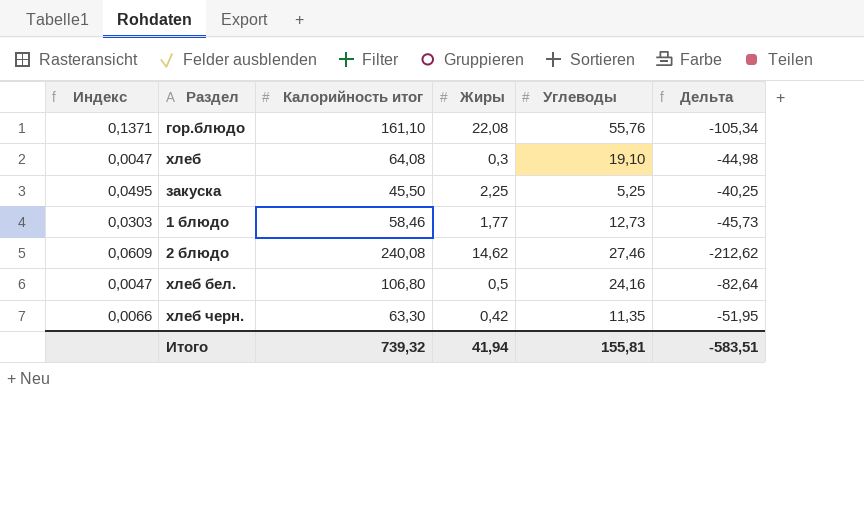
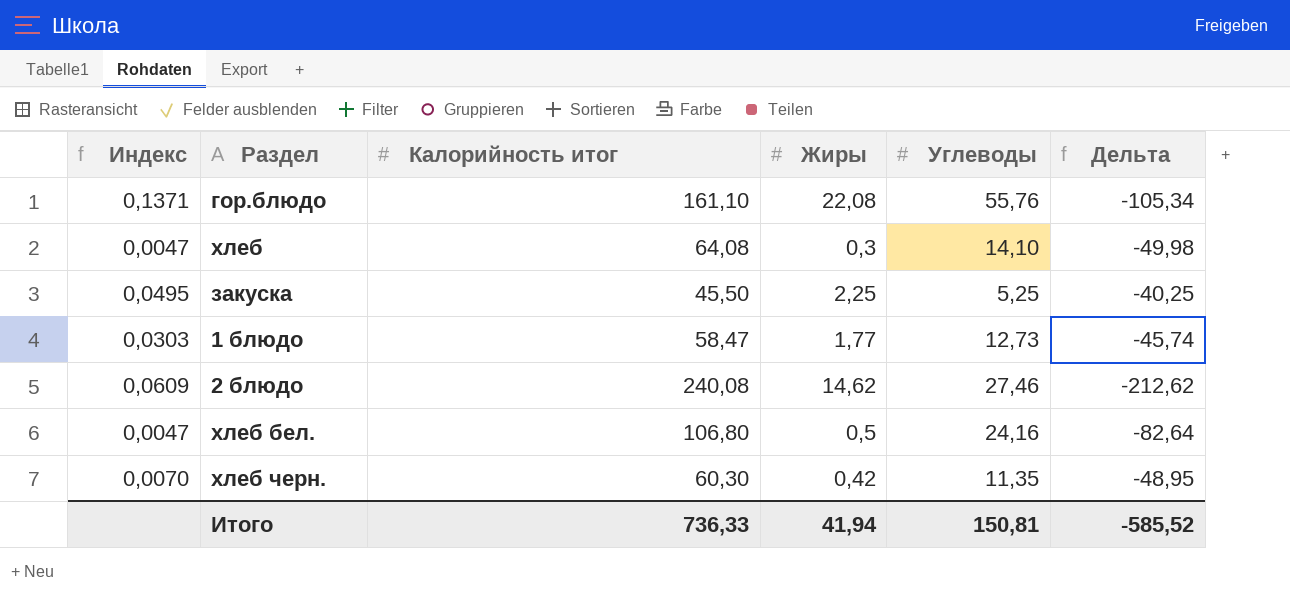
хлеб | Углеводы: 19,10 -> 14,10
хлеб | Дельта: -44,98 -> -49,98
1 блюдо | Калорийность итог: 58,46 -> 58,47
1 блюдо | Дельта: -45,73 -> -45,74
хлеб черн. | Индекс: 0,0066 -> 0,0070
хлеб черн. | Калорийность итог: 63,30 -> 60,30
хлеб черн. | Дельта: -51,95 -> -48,95
Итого | Калорийность итог: 739,32 -> 736,33
Итого | Углеводы: 155,81 -> 150,81
Итого | Дельта: -583,51 -> -585,52

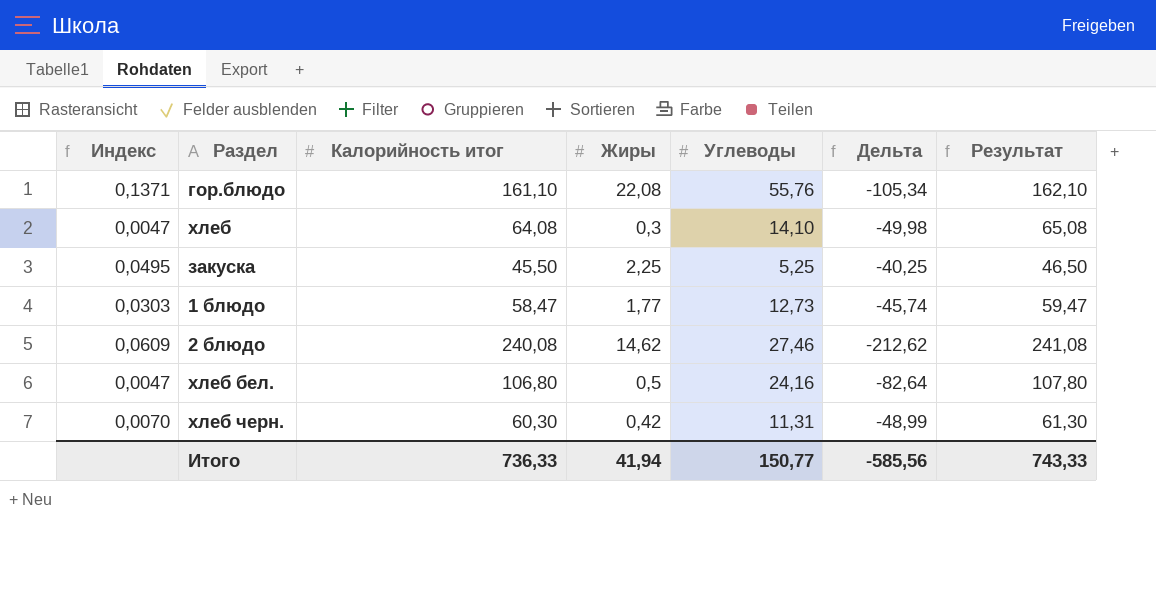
column Результат | formula: none -> [Калорийность итог] + 1
хлеб черн. | Углеводы: 11,35 -> 11,31
хлеб черн. | Дельта: -48,95 -> -48,99
Итого | Углеводы: 150,81 -> 150,77
Итого | Дельта: -585,52 -> -585,56

